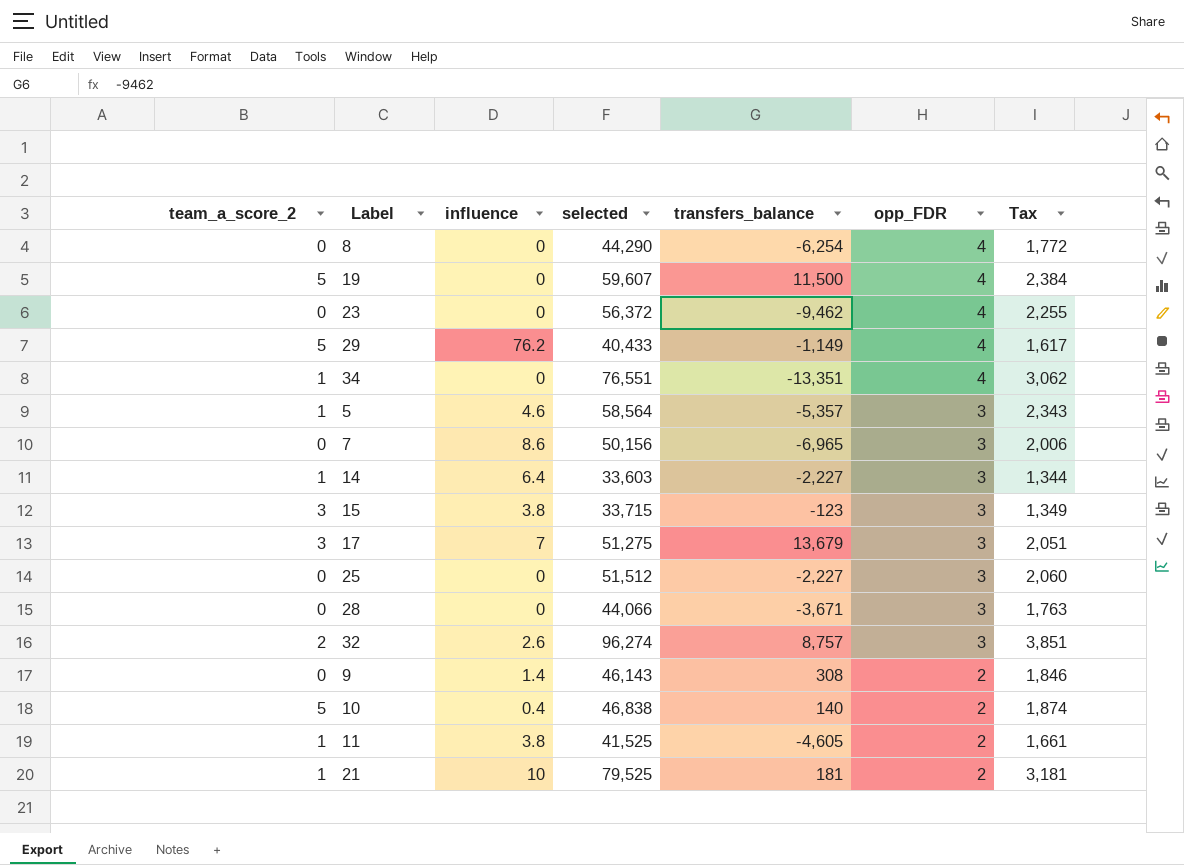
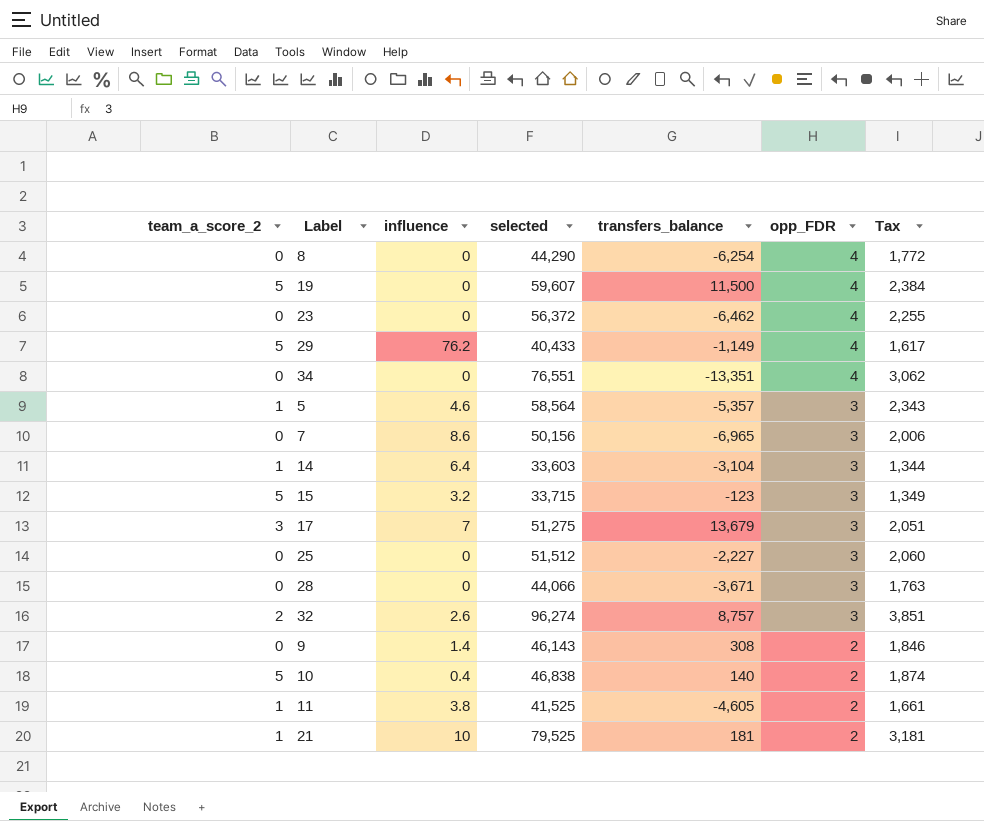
23 | transfers_balance: -9,462 -> -6,462
34 | team_a_score_2: 1 -> 0
14 | transfers_balance: -2,227 -> -3,104
15 | team_a_score_2: 3 -> 5
15 | influence: 3.8 -> 3.2

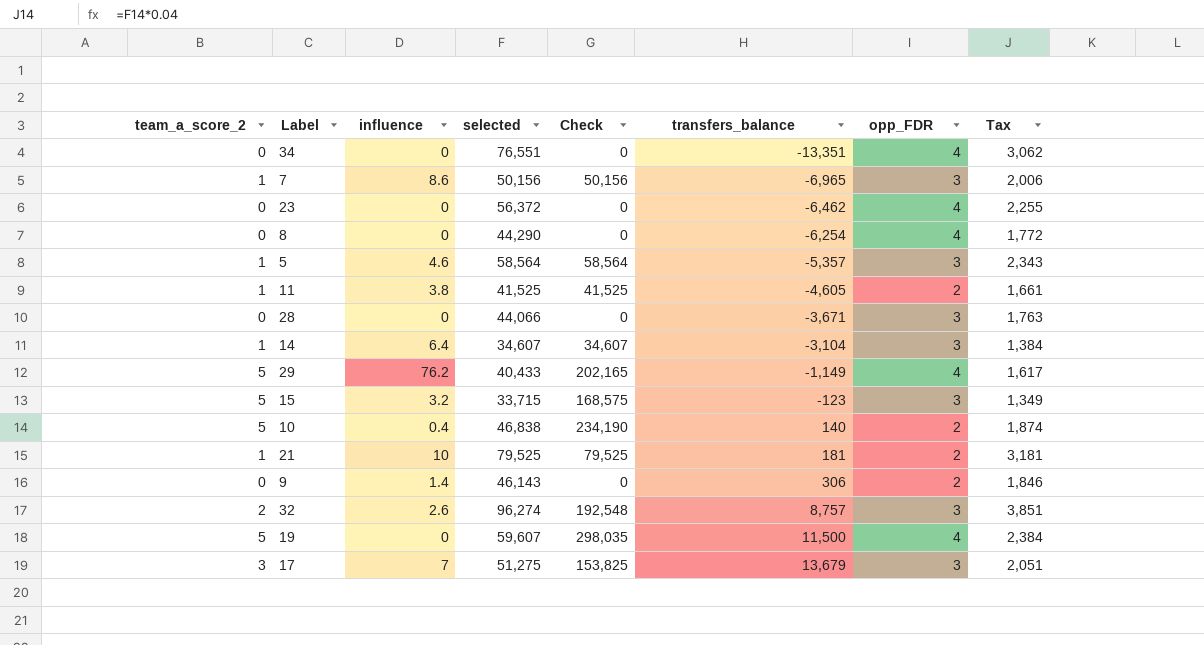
row order: opp_FDR descending -> transfers_balance ascending
column Check | formula: none -> [team_a_score_2] * [selected]
row 25: 0 | 0 | 51,512 | -2,227 | 3 | 2,060 -> none
7 | team_a_score_2: 0 -> 1
14 | selected: 33,603 -> 34,607
14 | Tax: 1,344 -> 1,384
9 | transfers_balance: 308 -> 306

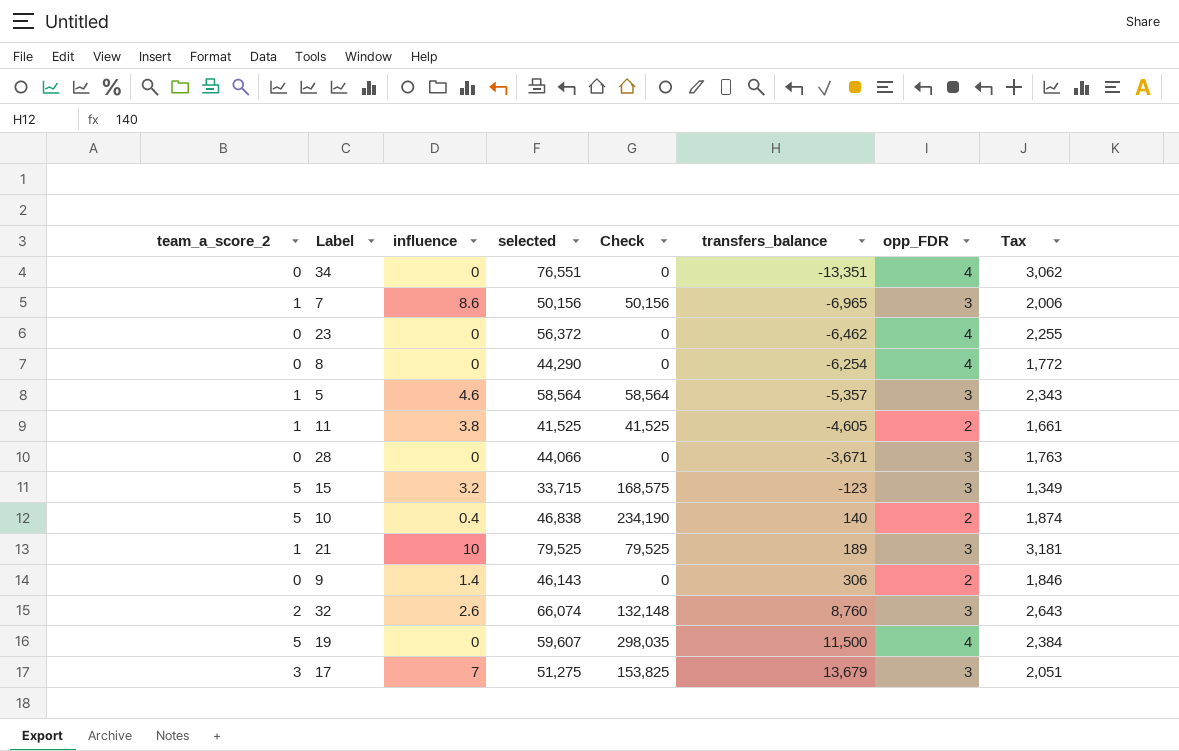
row 14: 1 | 6.4 | 34,607 | 34,607 | -3,104 | 3 | 1,384 -> none
row 29: 5 | 76.2 | 40,433 | 202,165 | -1,149 | 4 | 1,617 -> none
21 | transfers_balance: 181 -> 189
21 | opp_FDR: 2 -> 3
32 | selected: 96,274 -> 66,074
32 | Check: 192,548 -> 132,148
32 | transfers_balance: 8,757 -> 8,760
32 | Tax: 3,851 -> 2,643

